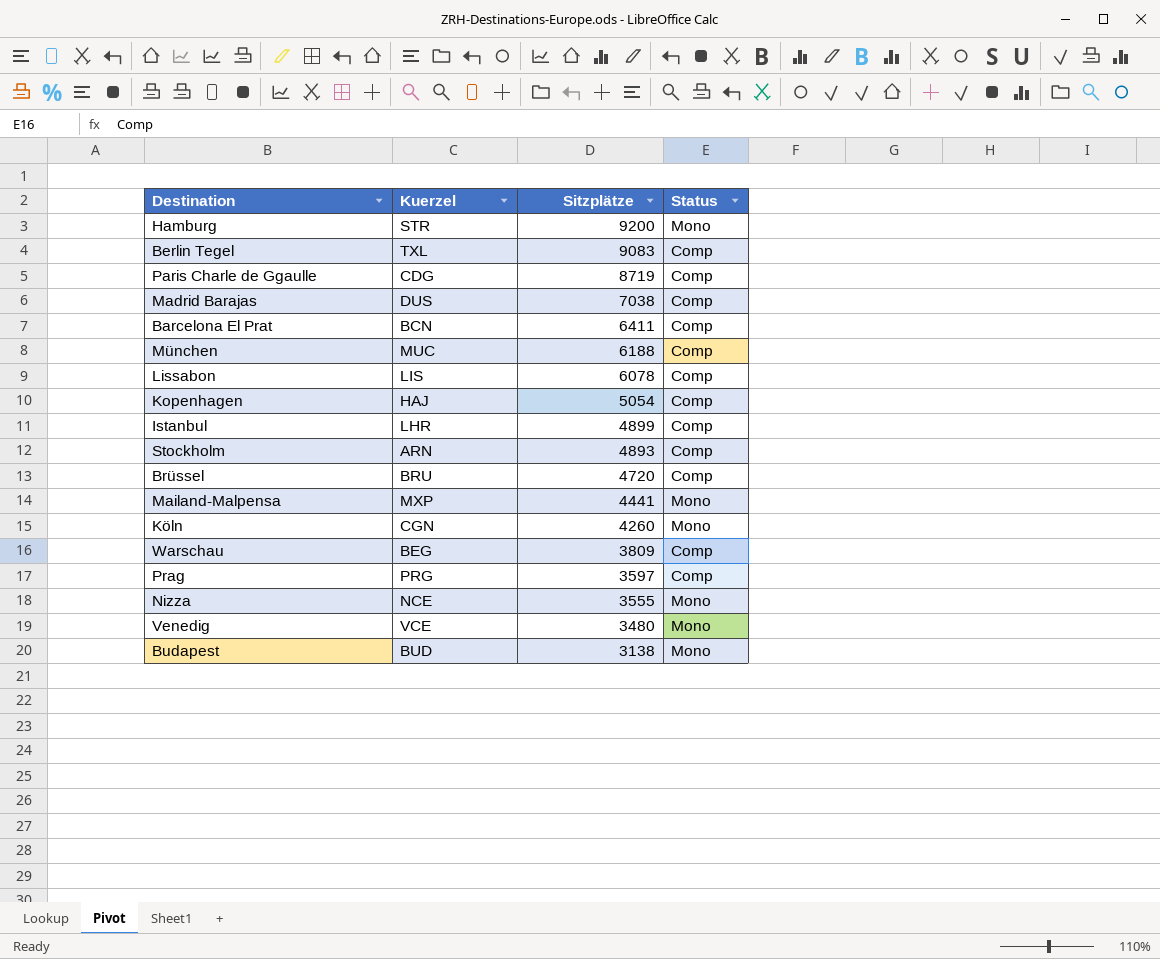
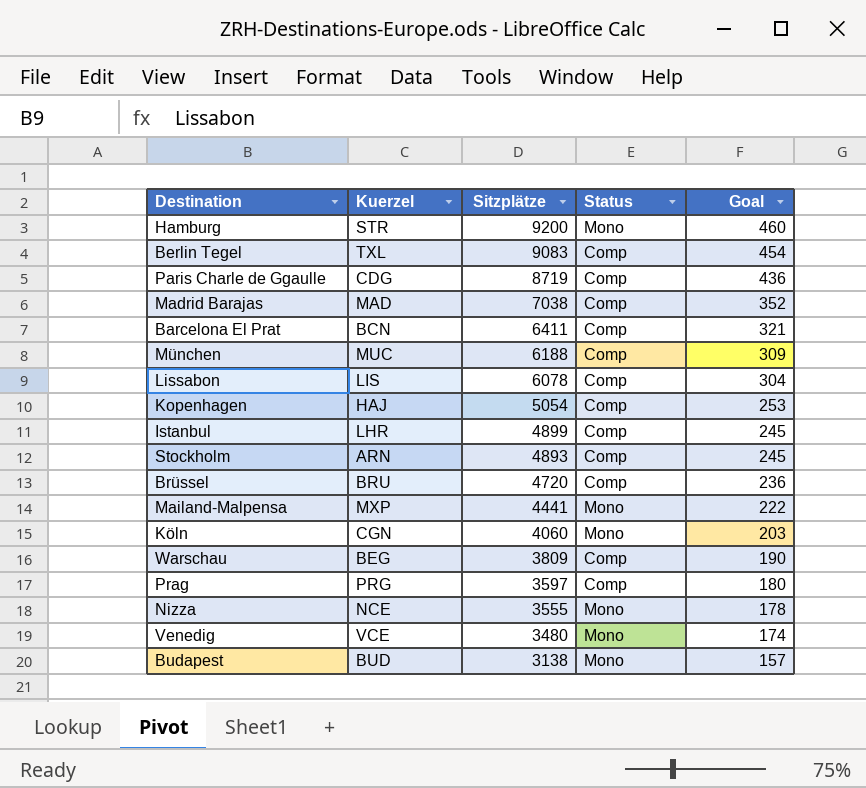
column Goal | formula: none -> [Sitzplätze] * 0.05
Madrid Barajas | Kuerzel: DUS -> MAD
Köln | Sitzplätze: 4260 -> 4060

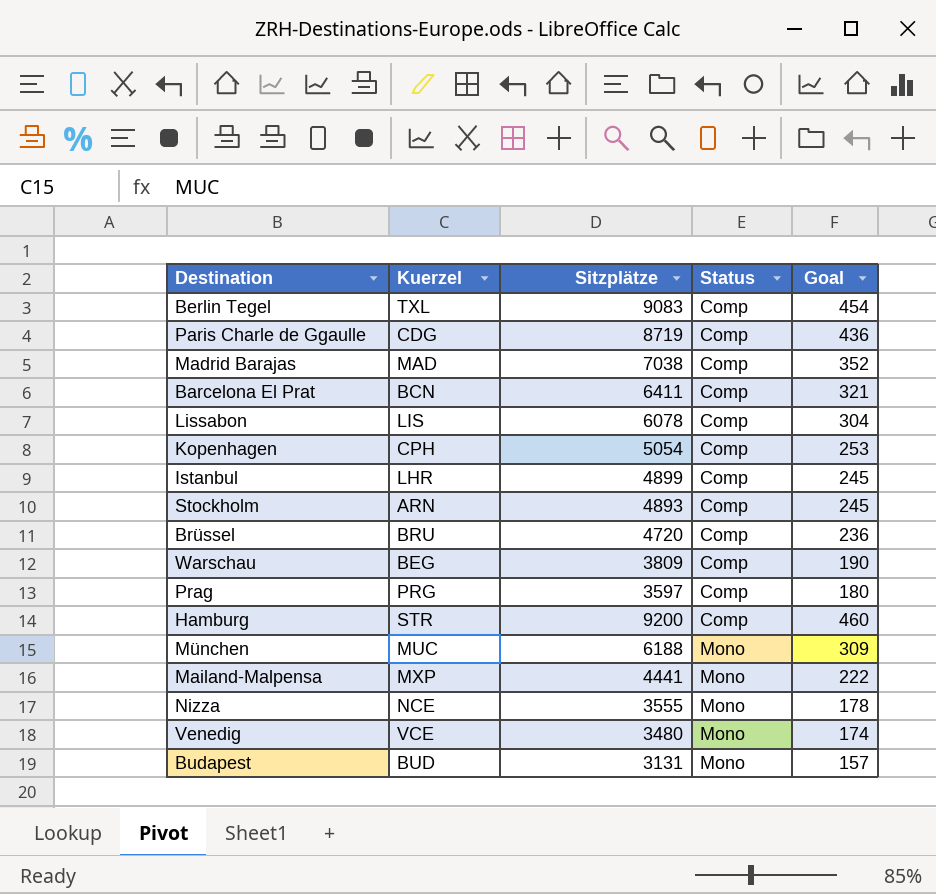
row order: Sitzplätze descending -> Status ascending
row Köln: CGN | 4060 | Mono | 203 -> none
Kopenhagen | Kuerzel: HAJ -> CPH
Hamburg | Status: Mono -> Comp
München | Status: Comp -> Mono
Budapest | Sitzplätze: 3138 -> 3131

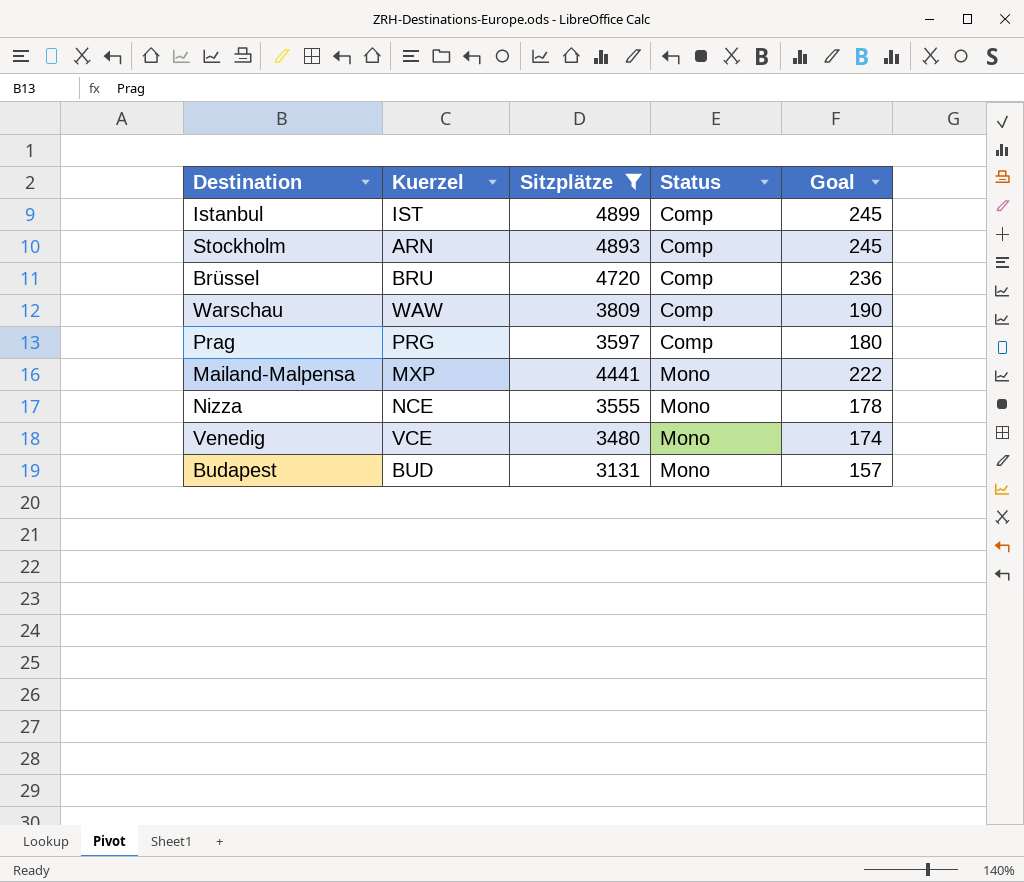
filter: none -> Sitzplätze <= 4899
Istanbul | Kuerzel: LHR -> IST
Warschau | Kuerzel: BEG -> WAW

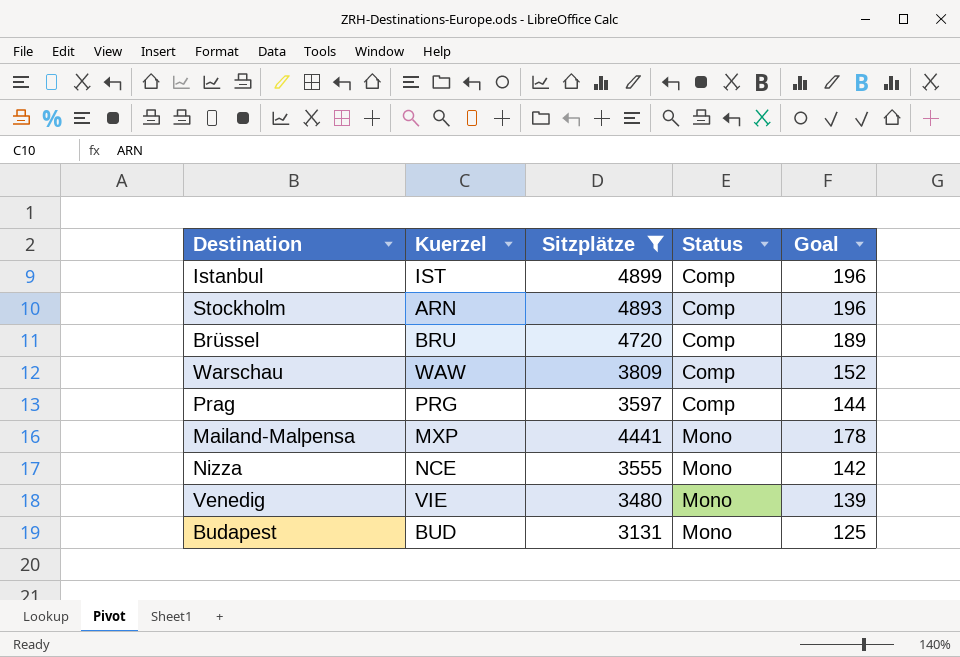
column Goal | formula: [Sitzplätze] * 0.05 -> [Sitzplätze] * 0.04
Venedig | Kuerzel: VCE -> VIE

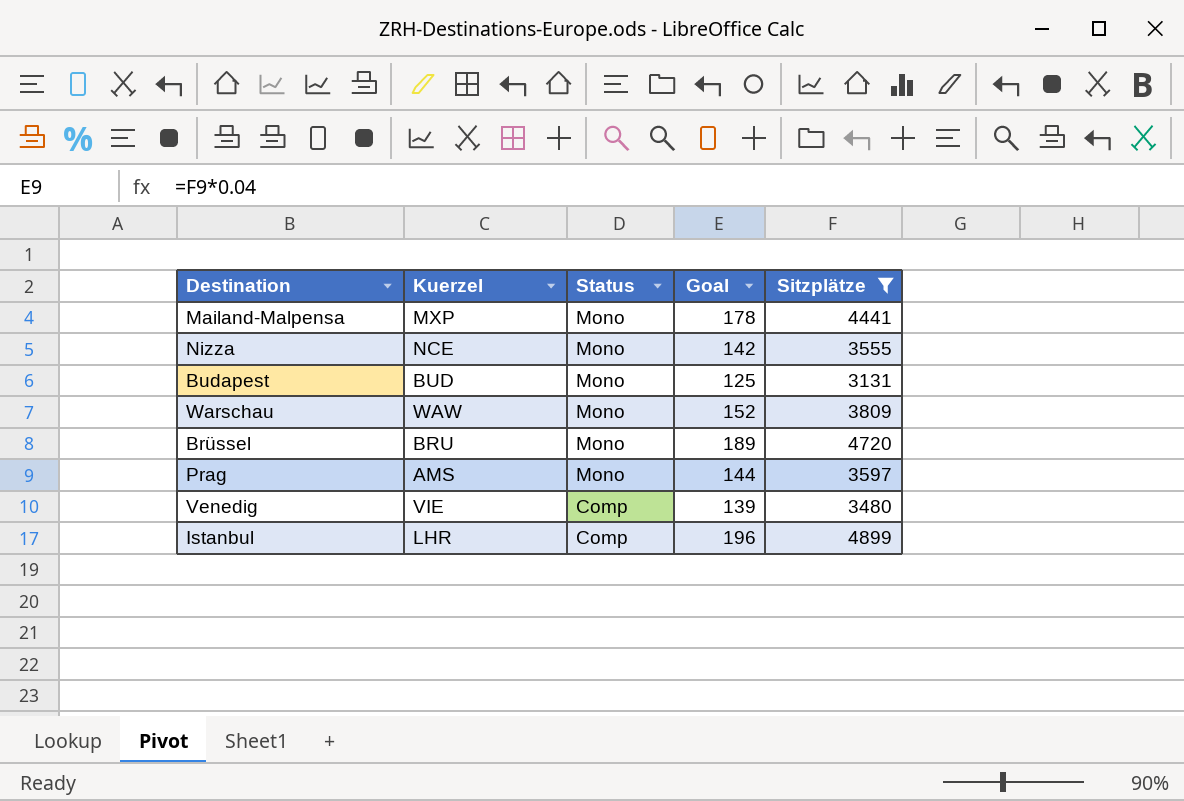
row order: Status ascending -> Status descending
column Sitzplätze | position: 3 -> 5
row Stockholm: ARN | 4893 | Comp | 196 -> none
Warschau | Status: Comp -> Mono
Brüssel | Status: Comp -> Mono
Prag | Kuerzel: PRG -> AMS
Prag | Status: Comp -> Mono
Venedig | Status: Mono -> Comp
Istanbul | Kuerzel: IST -> LHR

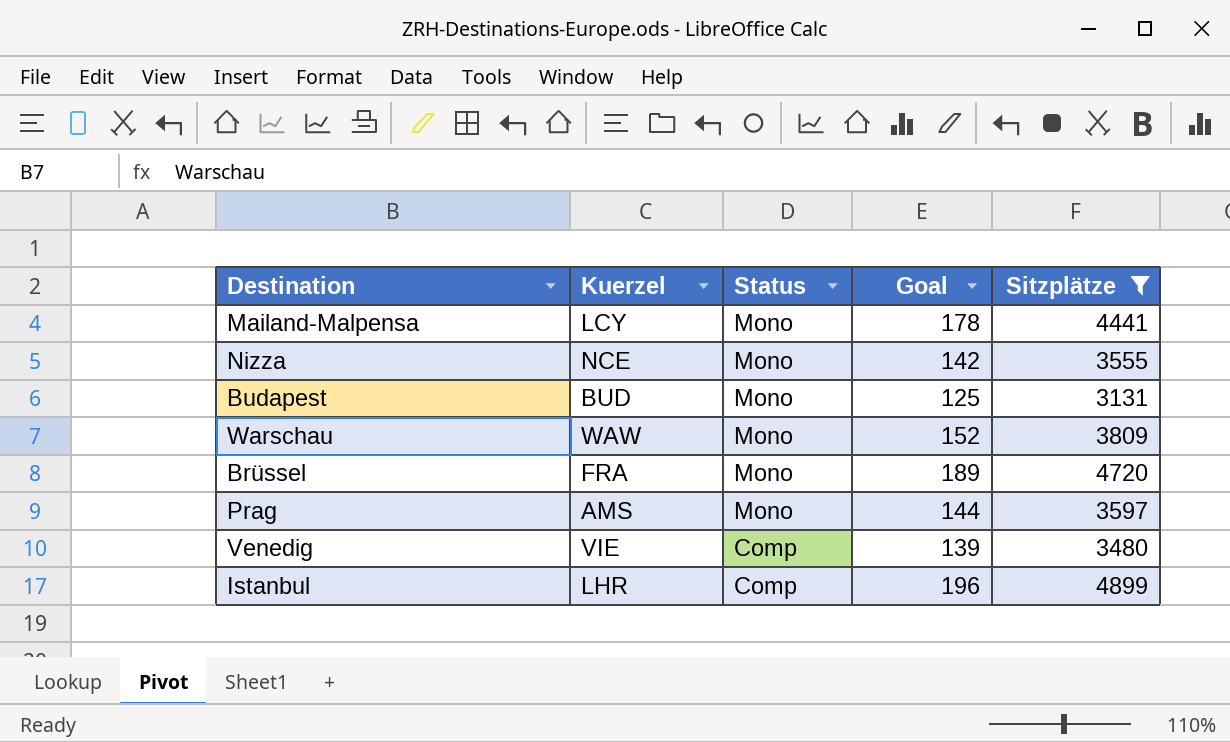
Mailand-Malpensa | Kuerzel: MXP -> LCY
Brüssel | Kuerzel: BRU -> FRA

